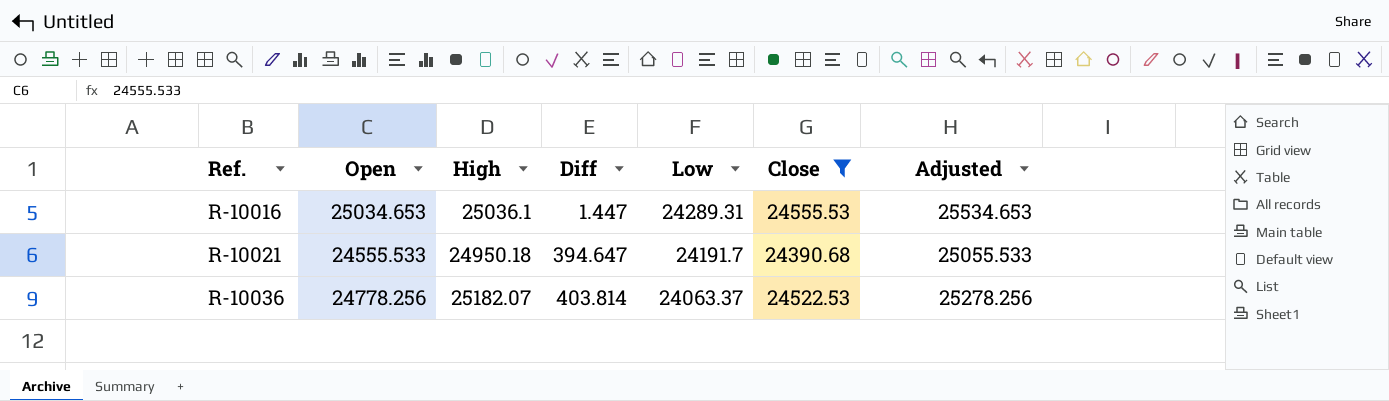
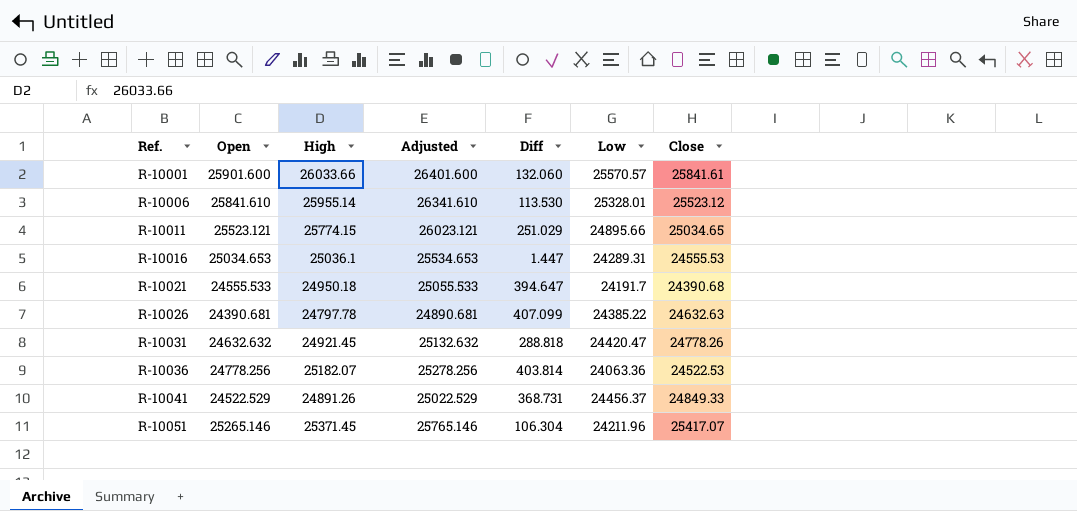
filter: Close <= 24555.53 -> none
column Adjusted | position: 7 -> 4
R-10036 | Low: 24063.37 -> 24063.36

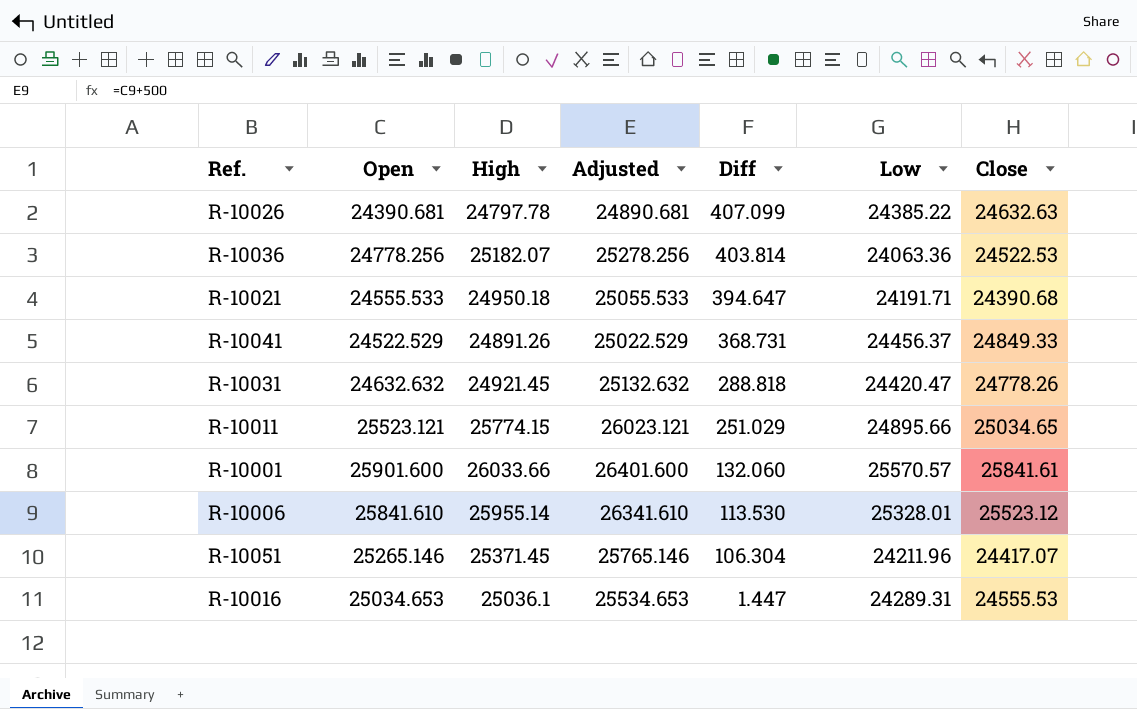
row order: Ref. ascending -> Diff descending
R-10021 | Low: 24191.7 -> 24191.71
R-10051 | Close: 25417.07 -> 24417.07

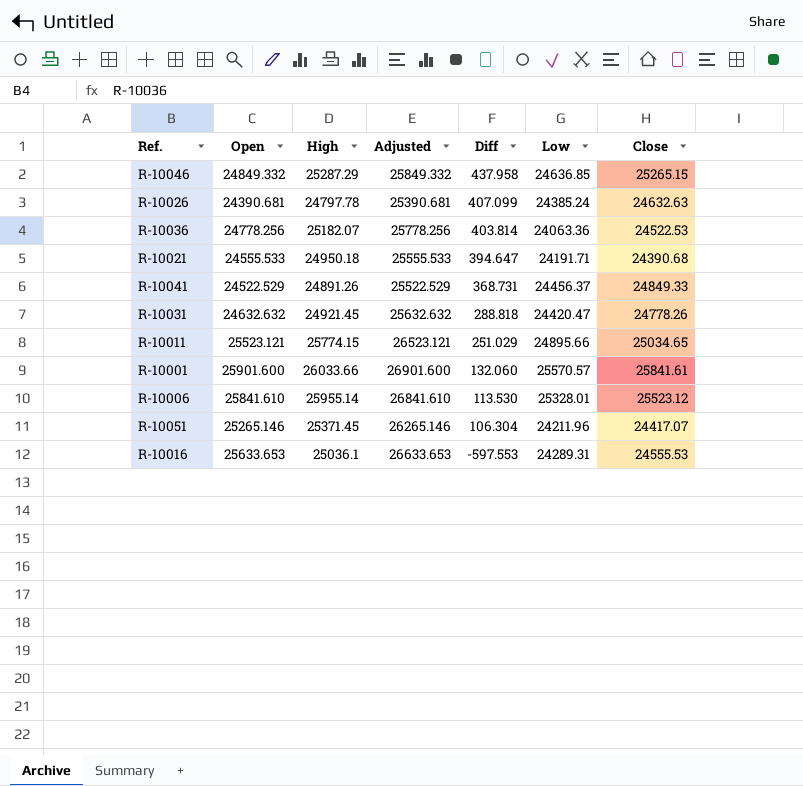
column Adjusted | formula: [Open] + 500 -> [Open] + 1000
row R-10046: none -> 24849.332 | 25287.29 | 25849.332 | 437.958 | 24636.85 | 25265.15
R-10026 | Low: 24385.22 -> 24385.24
R-10016 | Open: 25034.653 -> 25633.653
R-10016 | Diff: 1.447 -> -597.553

